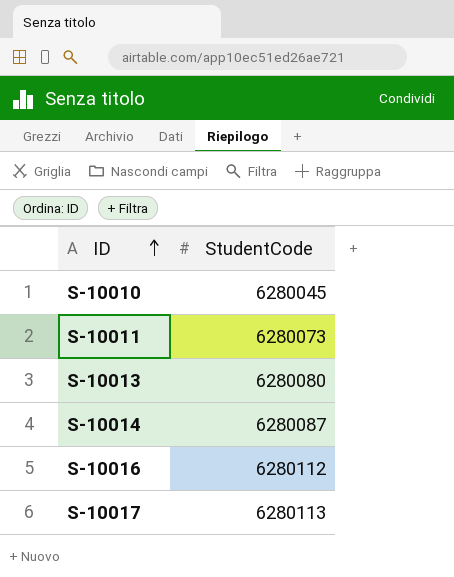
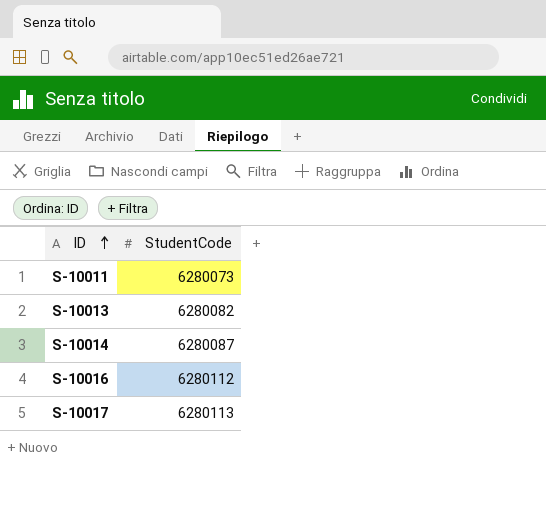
row S-10010: 6280045 -> none
S-10013 | StudentCode: 6280080 -> 6280082

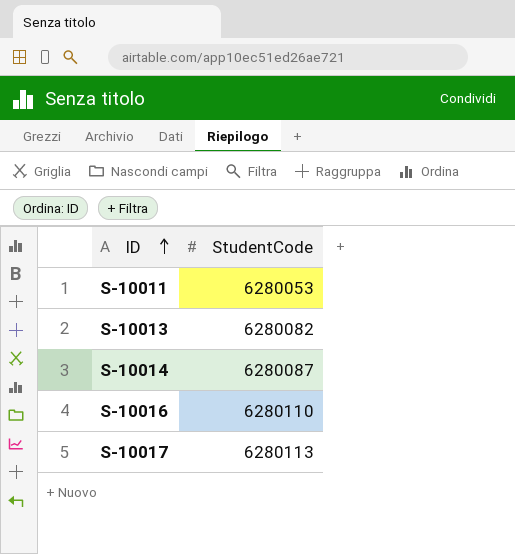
S-10011 | StudentCode: 6280073 -> 6280053
S-10016 | StudentCode: 6280112 -> 6280110

